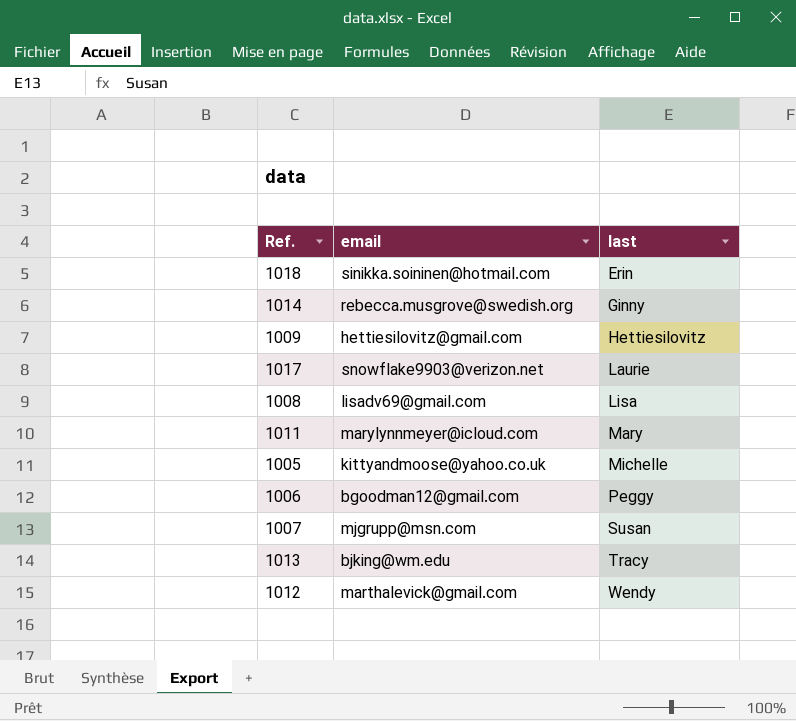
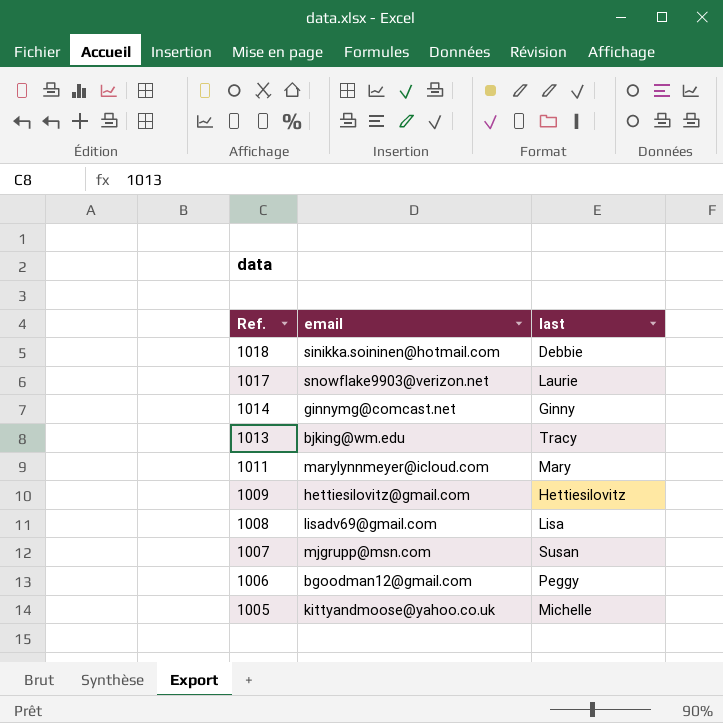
row order: last ascending -> Ref. descending
row 1012: marthalevick@gmail.com | Wendy -> none
1018 | last: Erin -> Debbie
1014 | email: rebecca.musgrove@swedish.org -> ginnymg@comcast.net

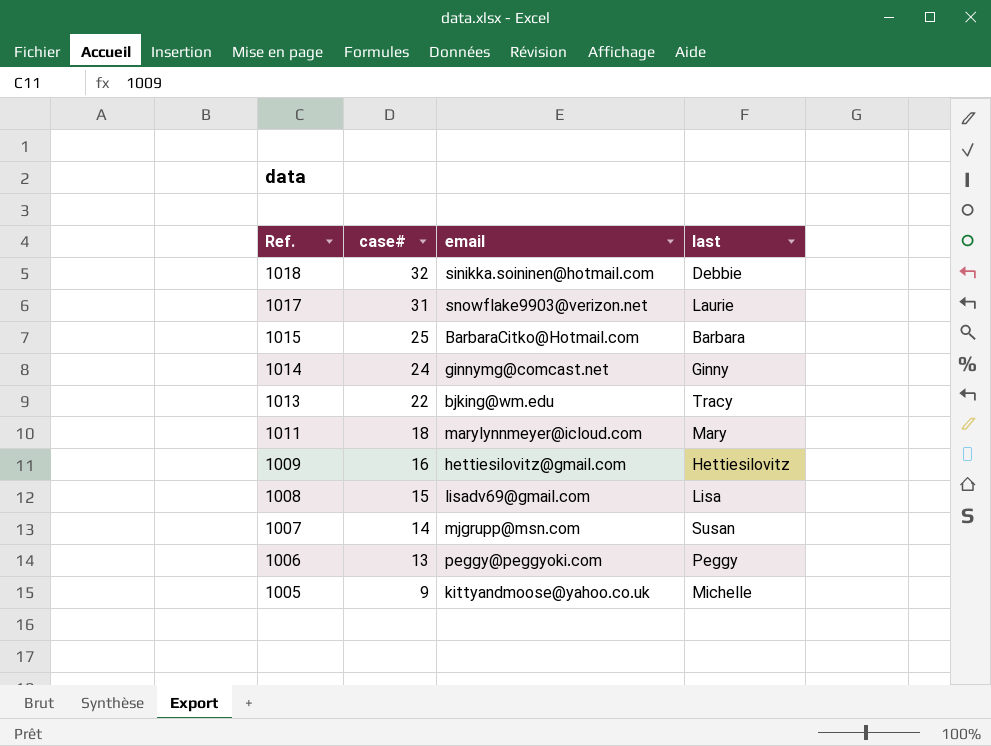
column case# | position: none -> 2
row 1015: none -> 25 | BarbaraCitko@Hotmail.com | Barbara
1006 | email: bgoodman12@gmail.com -> peggy@peggyoki.com

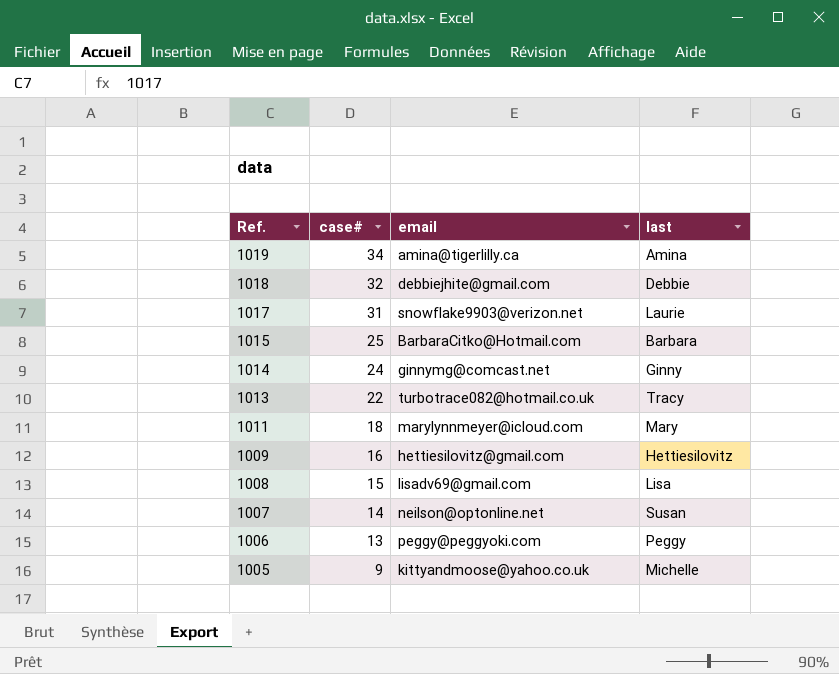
row 1019: none -> 34 | amina@tigerlilly.ca | Amina
1018 | email: sinikka.soininen@hotmail.com -> debbiejhite@gmail.com
1013 | email: bjking@wm.edu -> turbotrace082@hotmail.co.uk
1007 | email: mjgrupp@msn.com -> neilson@optonline.net

